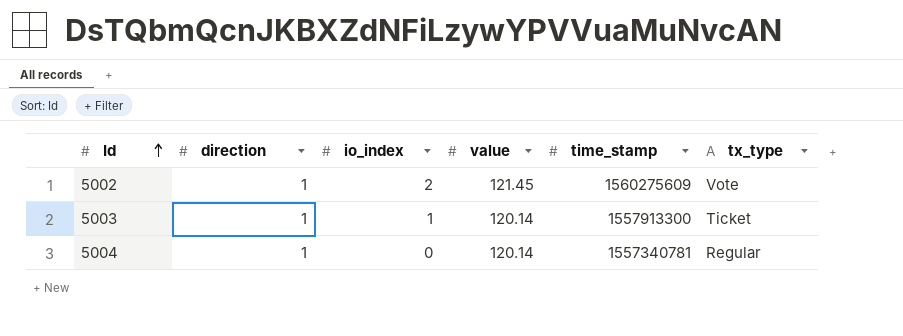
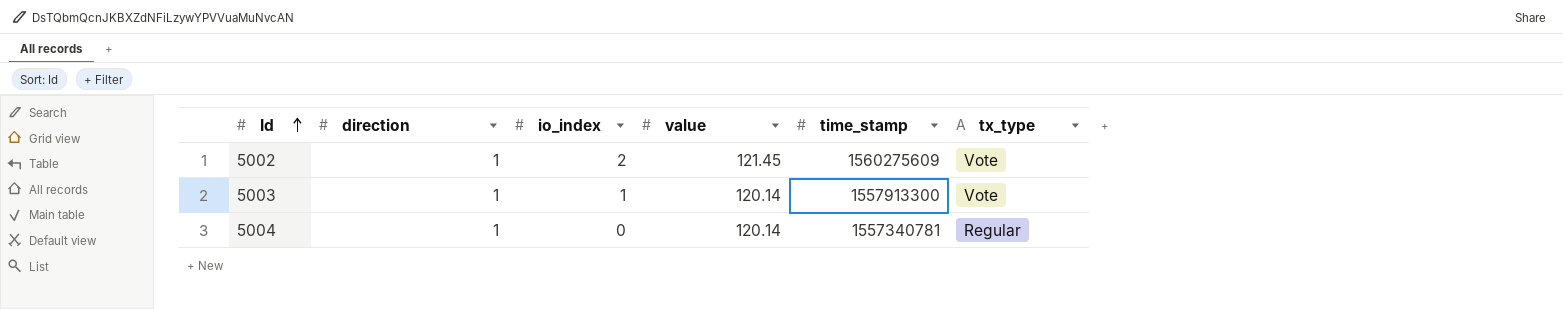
5003 | tx_type: Ticket -> Vote

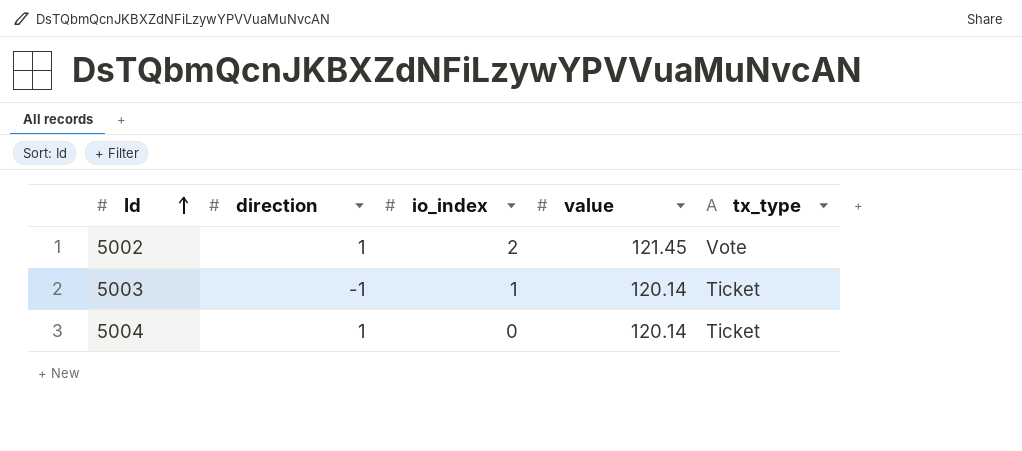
column time_stamp | position: 5 -> none
5003 | direction: 1 -> -1
5003 | tx_type: Vote -> Ticket
5004 | tx_type: Regular -> Ticket

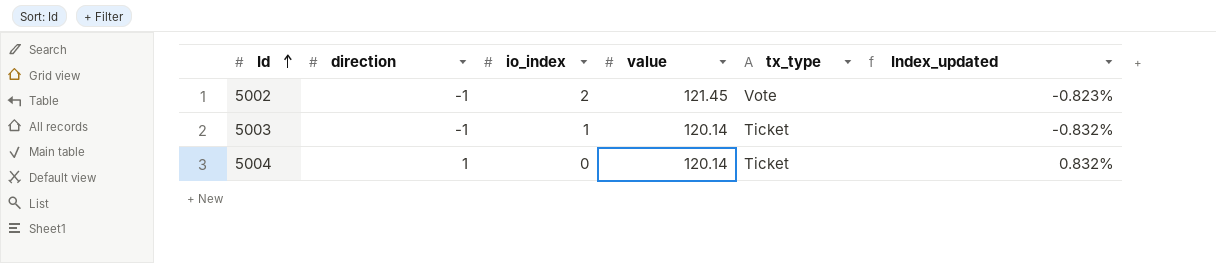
column Index_updated | formula: none -> [direction] / [value]
5002 | direction: 1 -> -1

